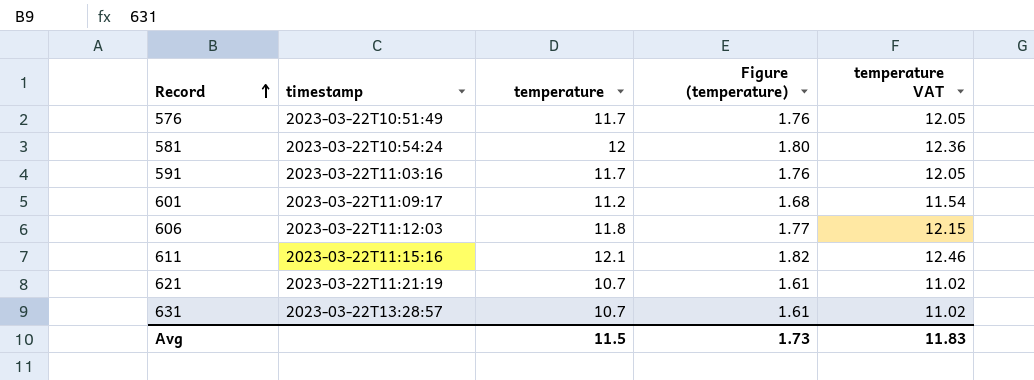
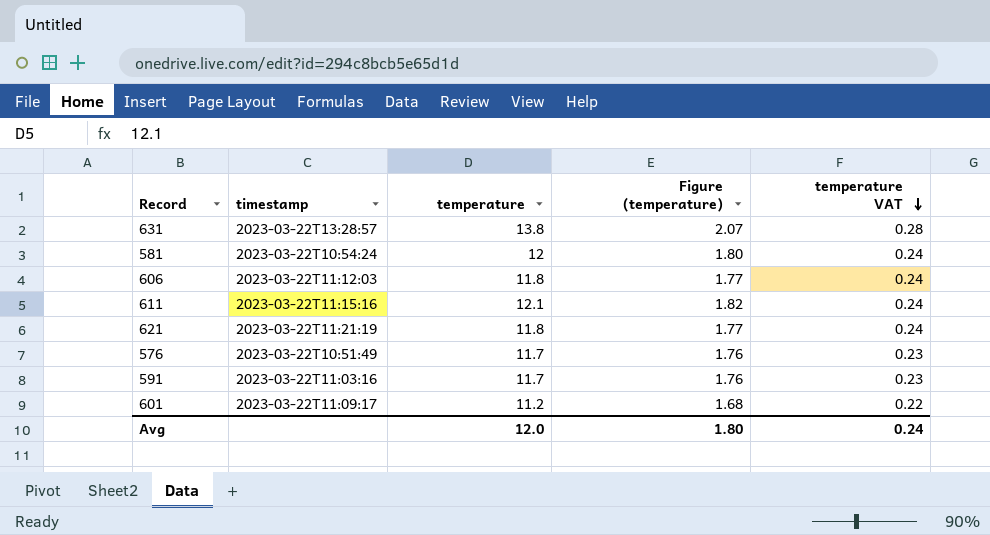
row order: Record ascending -> temperature VAT descending
column temperature VAT | formula: [temperature] * 1.03 -> [temperature] * 0.02
631 | temperature: 10.7 -> 13.8
631 | Figure (temperature): 1.61 -> 2.07
621 | temperature: 10.7 -> 11.8
621 | Figure (temperature): 1.61 -> 1.77
Avg | temperature: 11.5 -> 12.0
Avg | Figure (temperature): 1.73 -> 1.80
Avg | temperature VAT: 11.83 -> 0.24

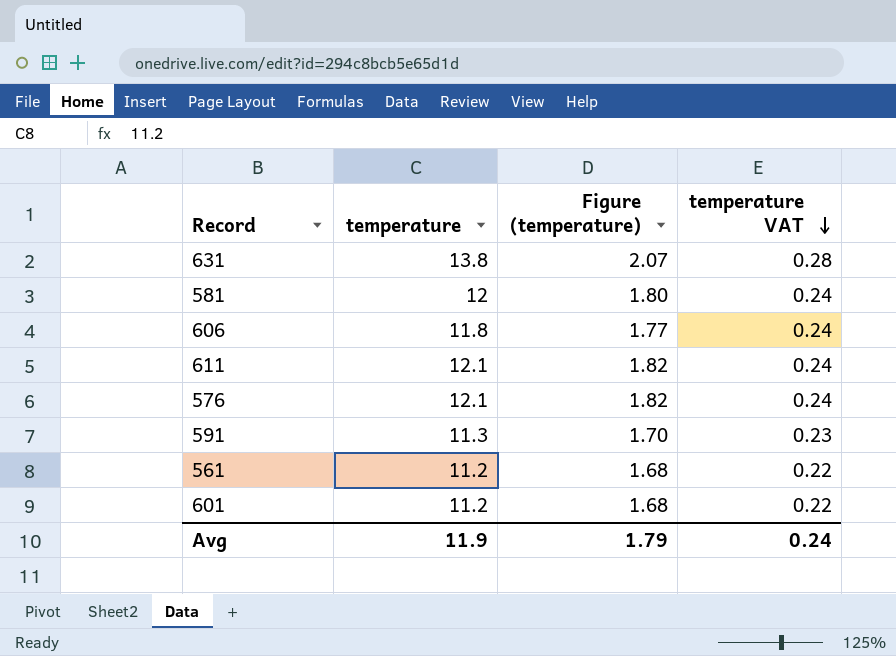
column timestamp | position: 2 -> none
row 621: 2023-03-22T11:21:19 | 11.8 | 1.77 | 0.24 -> none
576 | temperature: 11.7 -> 12.1
576 | Figure (temperature): 1.76 -> 1.82
576 | temperature VAT: 0.23 -> 0.24
591 | temperature: 11.7 -> 11.3
591 | Figure (temperature): 1.76 -> 1.70
row 561: none -> 11.2 | 1.68 | 0.22
Avg | temperature: 12.0 -> 11.9
Avg | Figure (temperature): 1.80 -> 1.79

